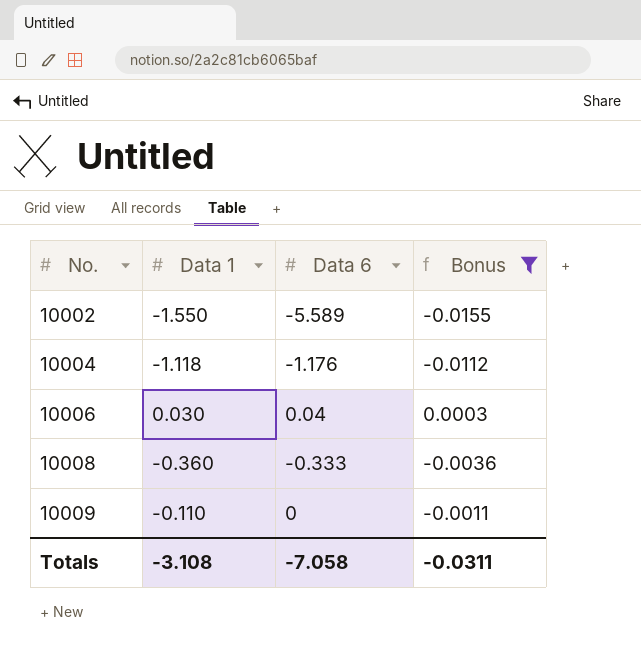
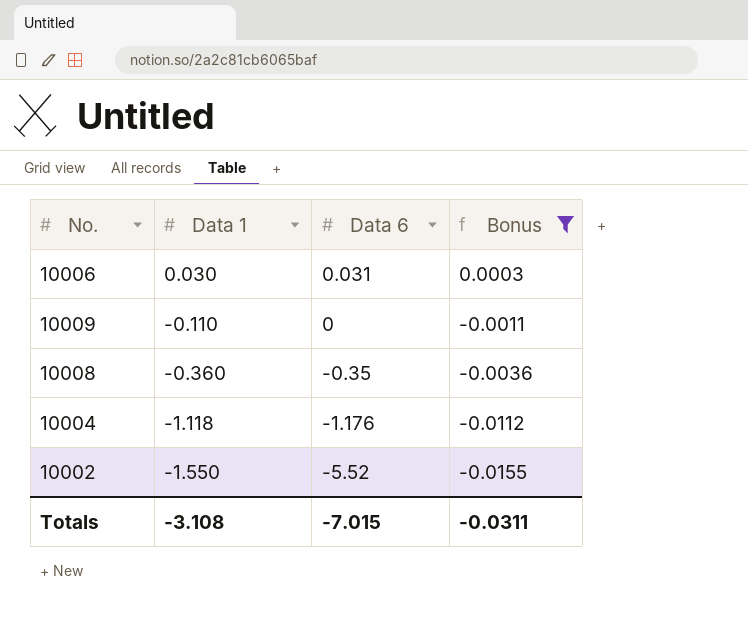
row order: No. ascending -> Data 1 descending
10006 | Data 6: 0.04 -> 0.031
10008 | Data 6: -0.333 -> -0.35
10002 | Data 6: -5.589 -> -5.52
Totals | Data 6: -7.058 -> -7.015

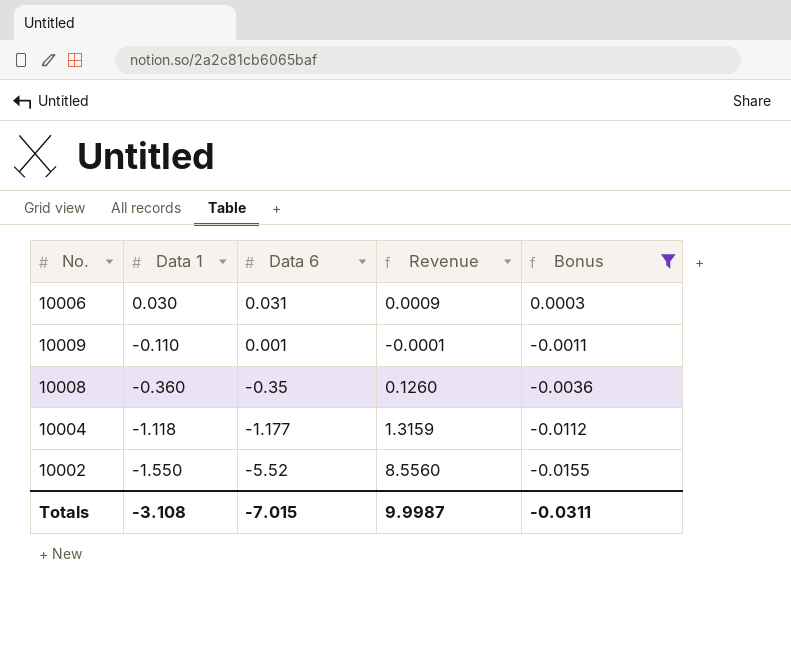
column Revenue | formula: none -> [Data 1] * [Data 6]
10009 | Data 6: 0 -> 0.001
10004 | Data 6: -1.176 -> -1.177

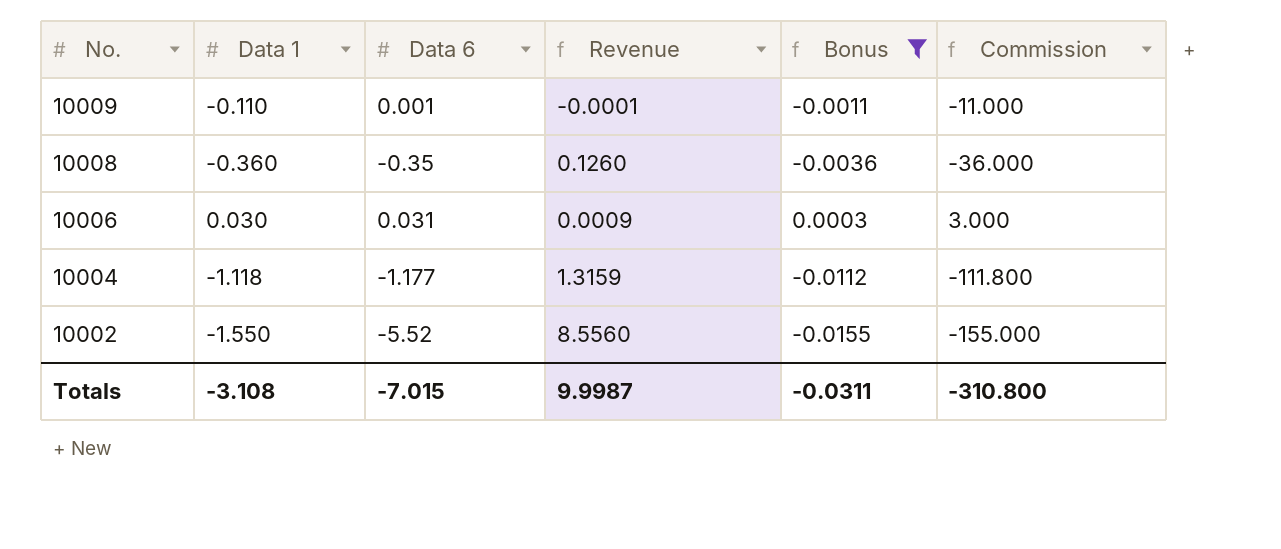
row order: Data 1 descending -> No. descending
column Commission | formula: none -> [Data 1] * 100

